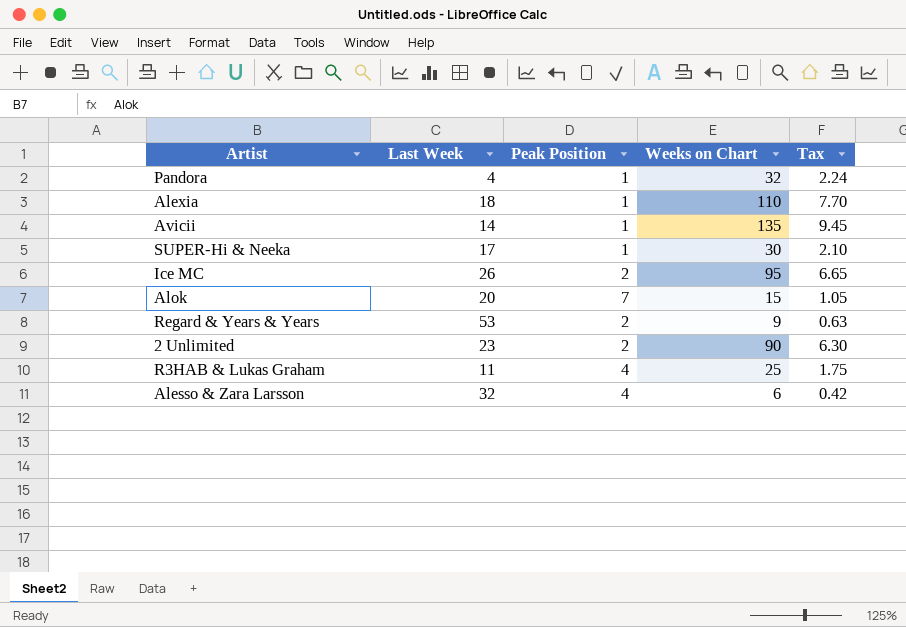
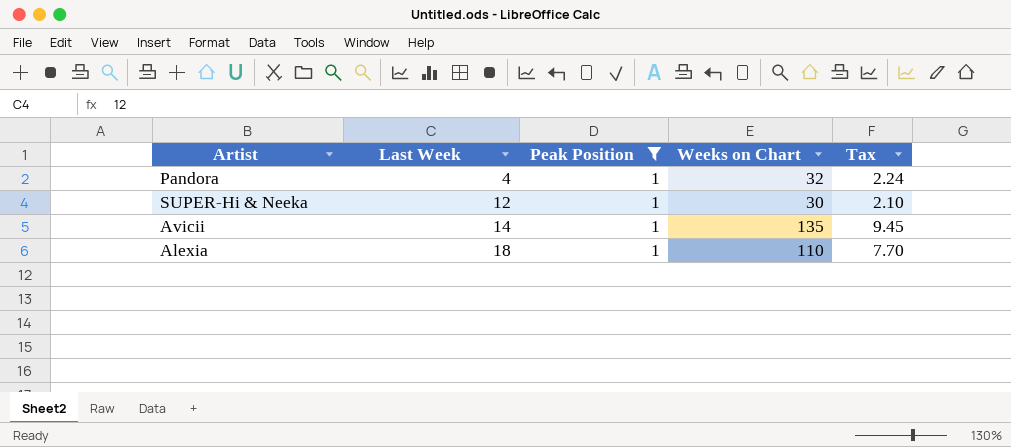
filter: none -> Peak Position = 1
row order: none -> Last Week ascending
SUPER-Hi & Neeka | Last Week: 17 -> 12

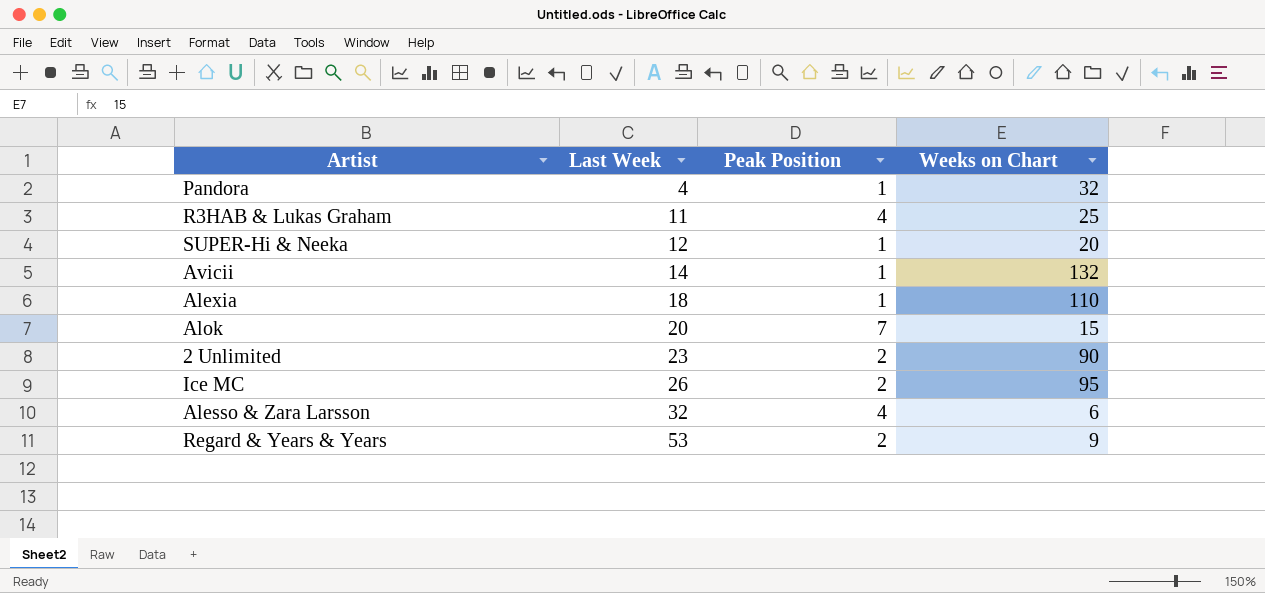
filter: Peak Position = 1 -> none
column Tax | formula: [Weeks on Chart] * 0.07 -> none
SUPER-Hi & Neeka | Weeks on Chart: 30 -> 20
Avicii | Weeks on Chart: 135 -> 132

